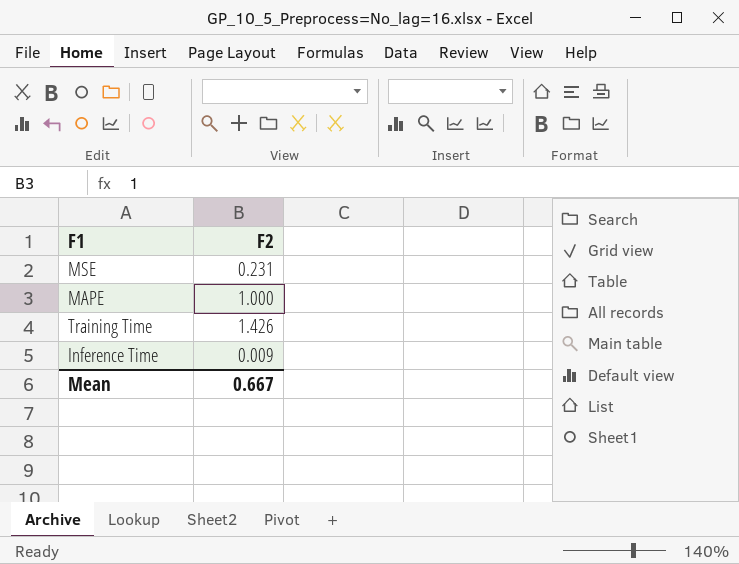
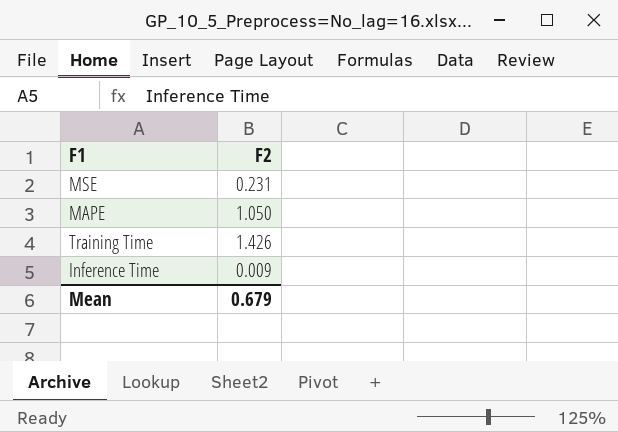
MAPE | F2: 1.000 -> 1.050
Mean | F2: 0.667 -> 0.679

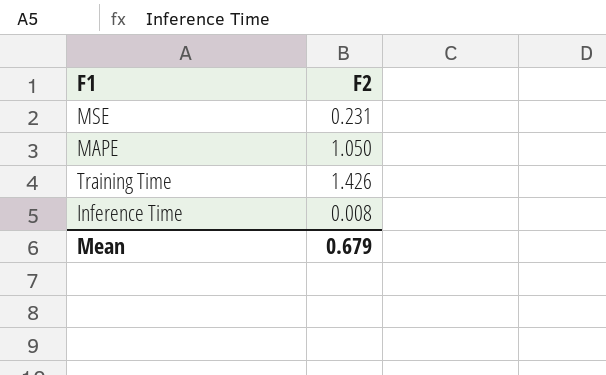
Inference Time | F2: 0.009 -> 0.008

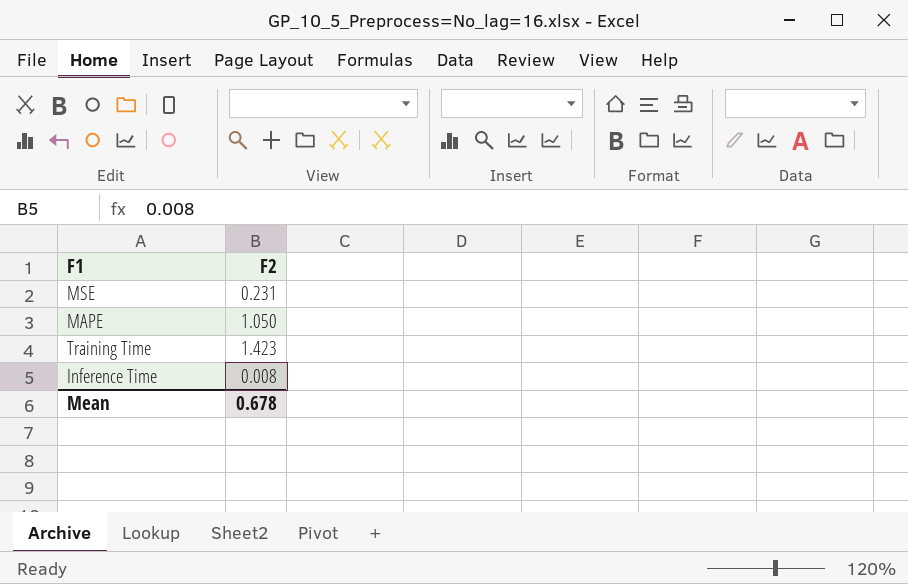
Training Time | F2: 1.426 -> 1.423
Mean | F2: 0.679 -> 0.678

